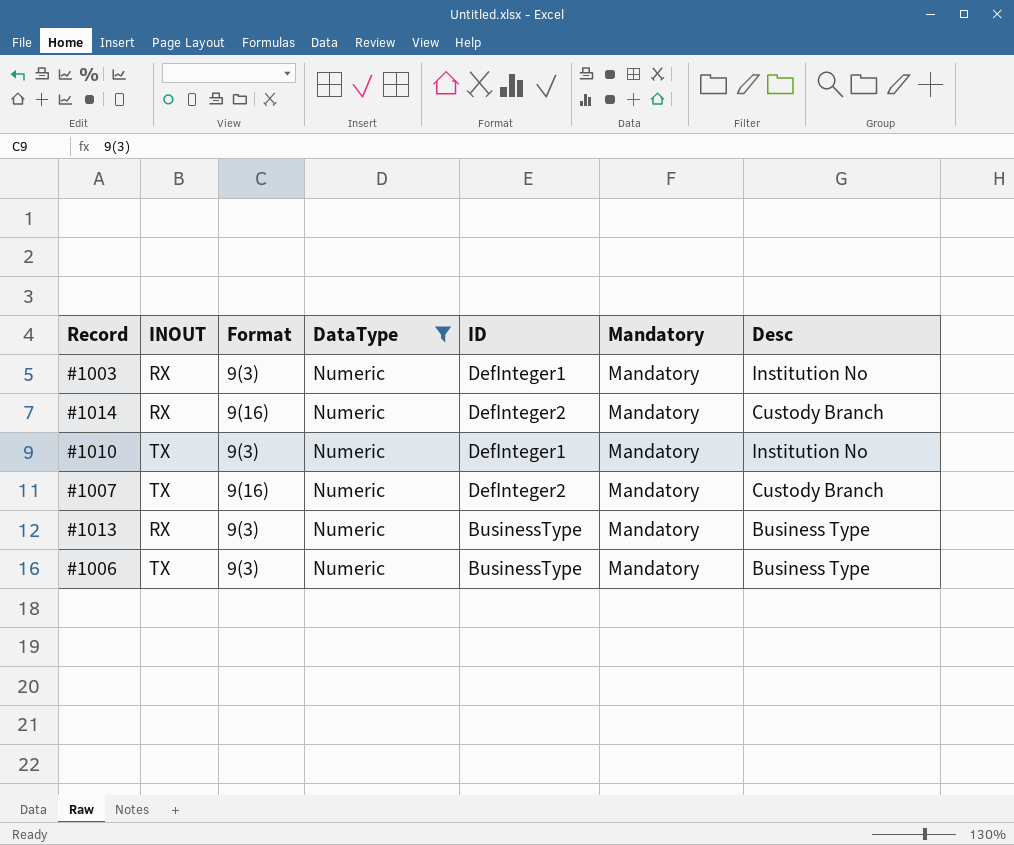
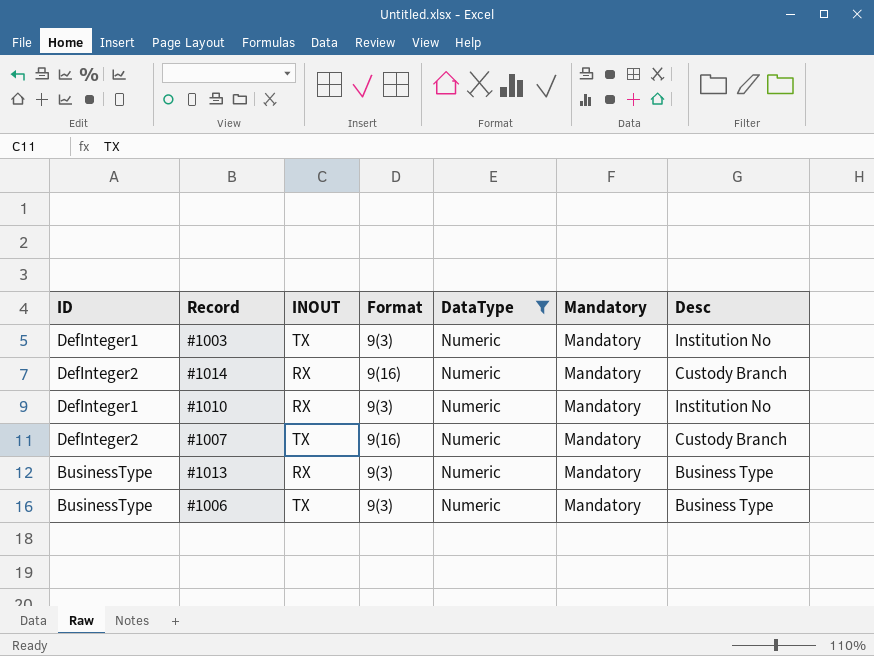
column ID | position: 5 -> 1
#1003 | INOUT: RX -> TX
#1010 | INOUT: TX -> RX

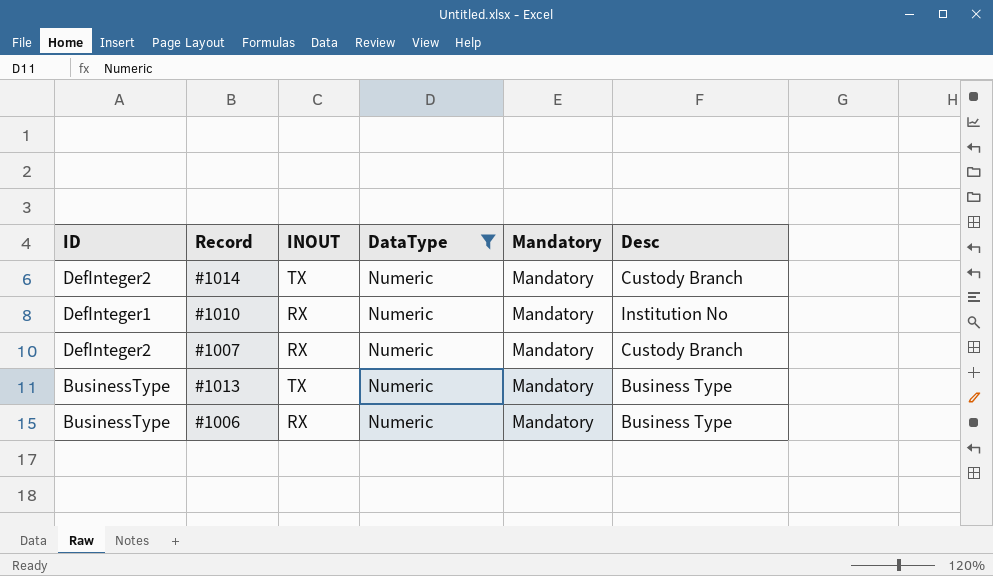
column Format | position: 4 -> none
row #1003: DefInteger1 | TX | 9(3) | Numeric | Mandatory | Institution No -> none
#1014 | INOUT: RX -> TX
#1007 | INOUT: TX -> RX
#1013 | INOUT: RX -> TX
#1006 | INOUT: TX -> RX

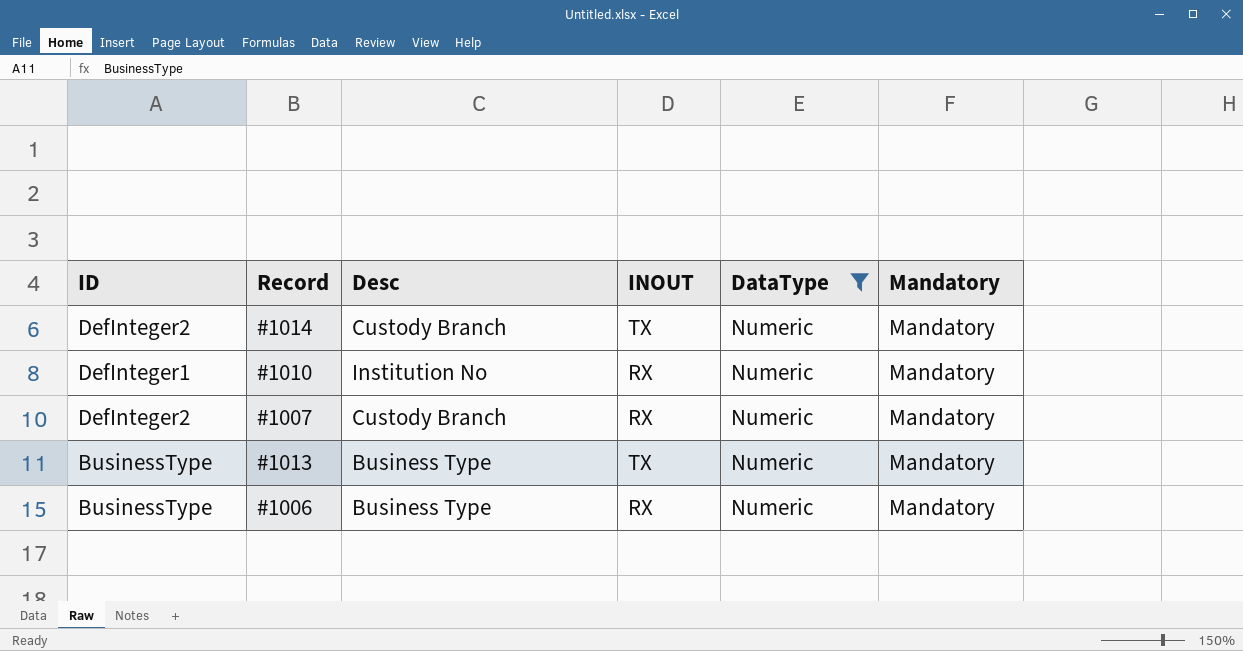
column Desc | position: 6 -> 3

